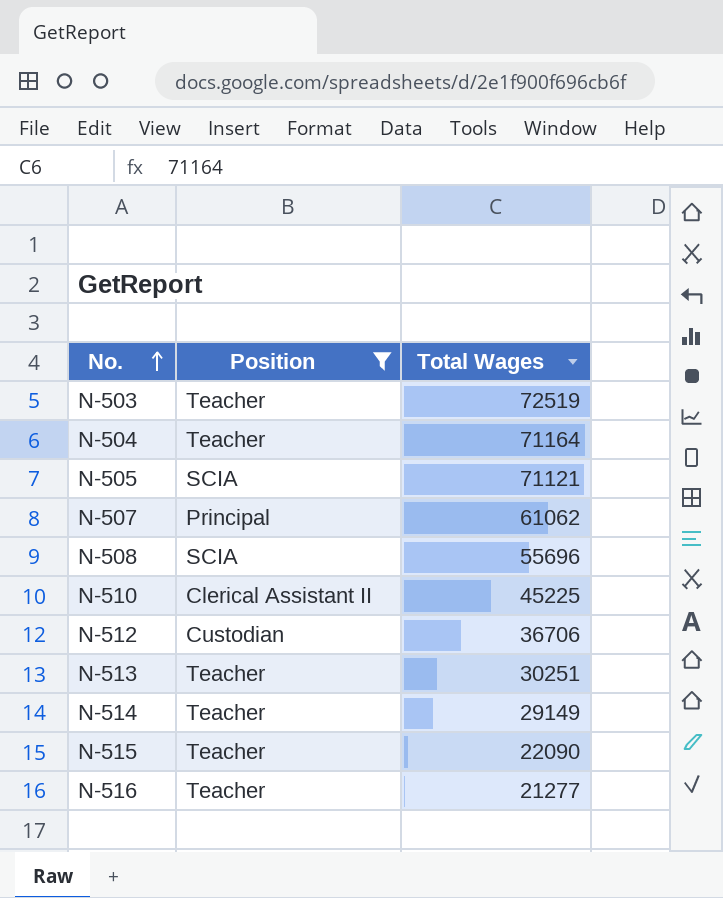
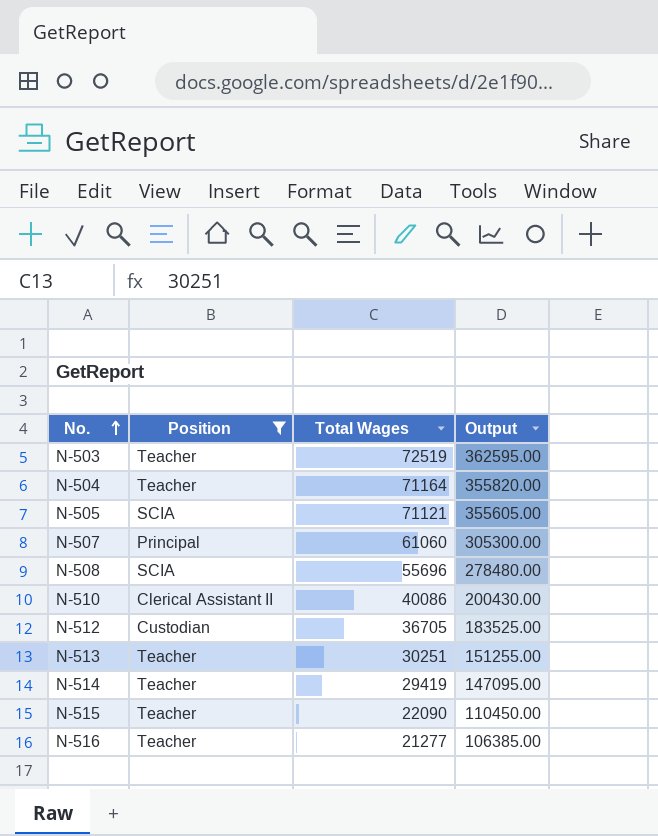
column Output | formula: none -> [Total Wages] * 5
N-507 | Total Wages: 61062 -> 61060
N-510 | Total Wages: 45225 -> 40086
N-512 | Total Wages: 36706 -> 36705
N-514 | Total Wages: 29149 -> 29419

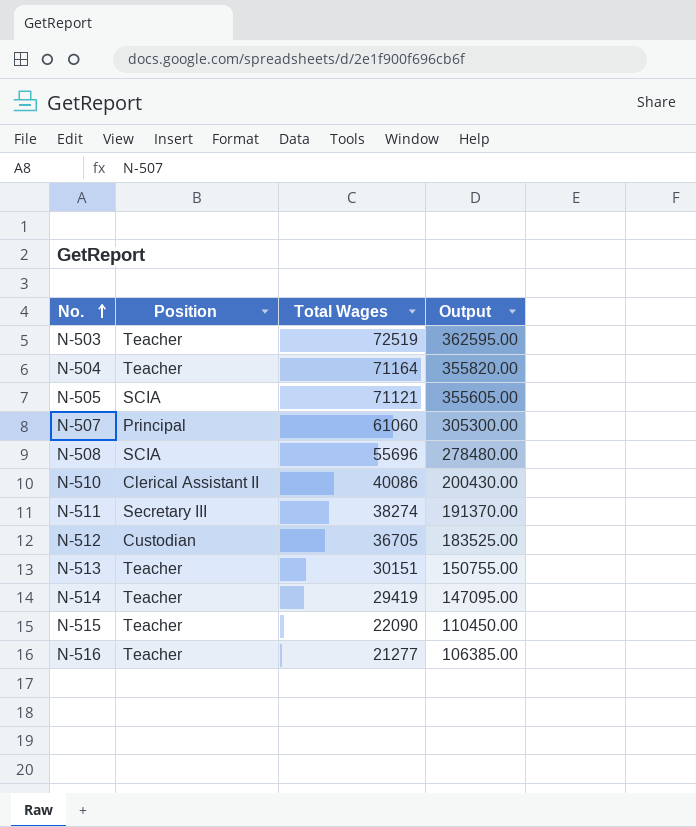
filter: Position != Secretary III -> none
N-513 | Total Wages: 30251 -> 30151
N-513 | Output: 151255.00 -> 150755.00

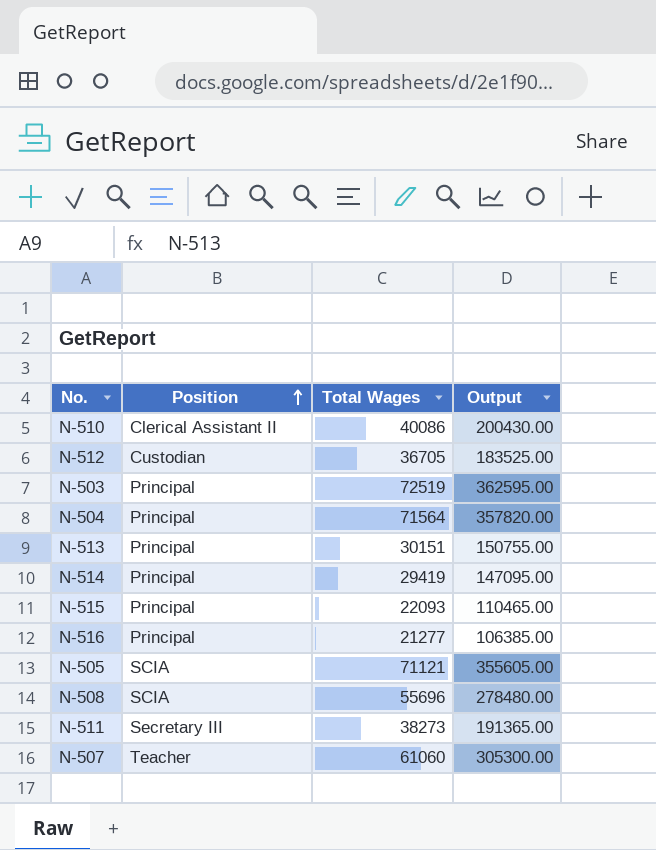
row order: No. ascending -> Position ascending
N-503 | Position: Teacher -> Principal
N-504 | Position: Teacher -> Principal
N-504 | Total Wages: 71164 -> 71564
N-504 | Output: 355820.00 -> 357820.00
N-513 | Position: Teacher -> Principal
N-514 | Position: Teacher -> Principal
N-515 | Position: Teacher -> Principal
N-515 | Total Wages: 22090 -> 22093
N-515 | Output: 110450.00 -> 110465.00
N-516 | Position: Teacher -> Principal
N-511 | Total Wages: 38274 -> 38273
N-511 | Output: 191370.00 -> 191365.00
N-507 | Position: Principal -> Teacher

